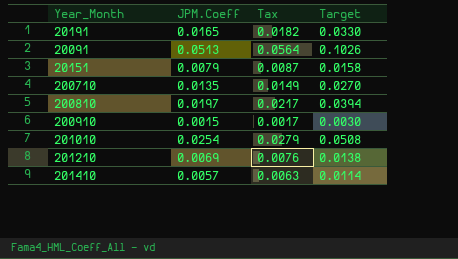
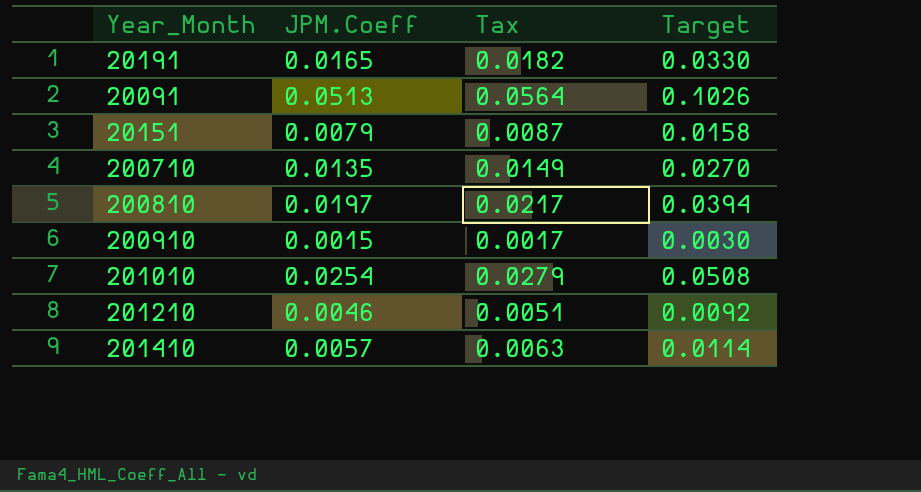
201210 | JPM.Coeff: 0.0069 -> 0.0046
201210 | Tax: 0.0076 -> 0.0051
201210 | Target: 0.0138 -> 0.0092

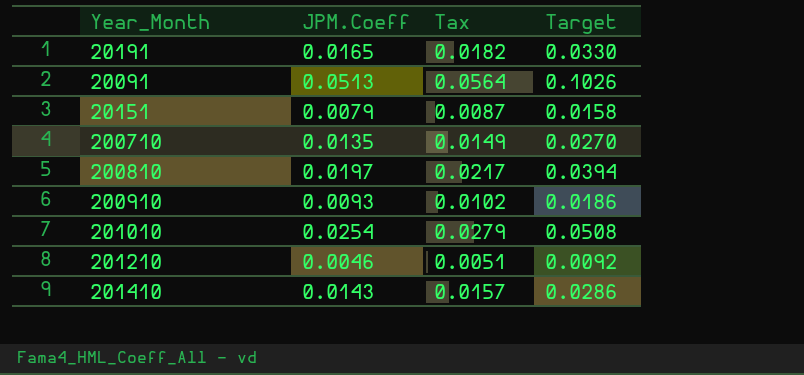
200910 | JPM.Coeff: 0.0015 -> 0.0093
200910 | Tax: 0.0017 -> 0.0102
200910 | Target: 0.0030 -> 0.0186
201410 | JPM.Coeff: 0.0057 -> 0.0143
201410 | Tax: 0.0063 -> 0.0157
201410 | Target: 0.0114 -> 0.0286

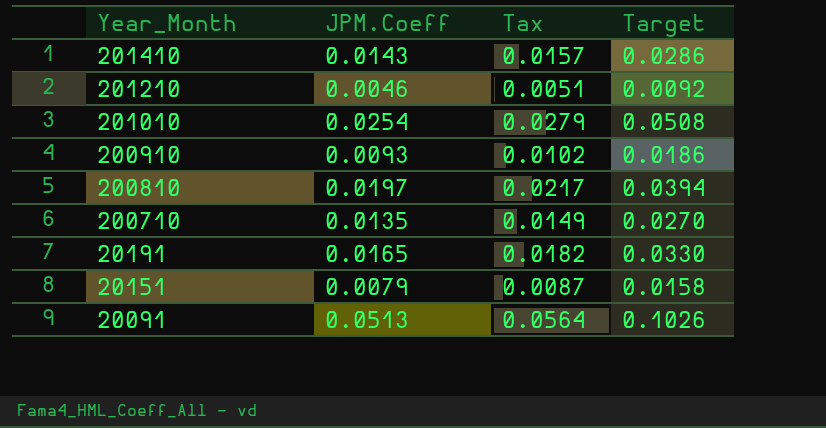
row order: none -> Year_Month descending

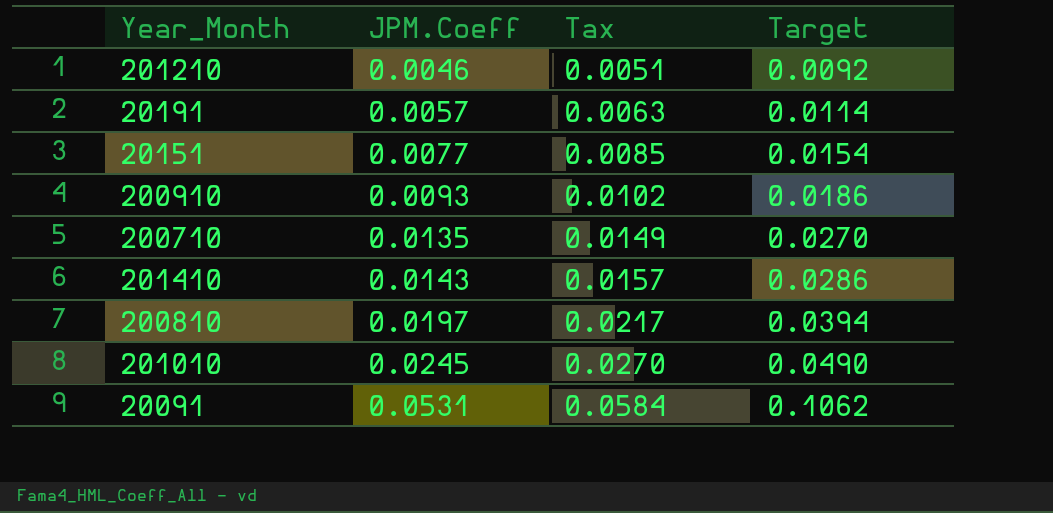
row order: Year_Month descending -> JPM.Coeff ascending
20191 | JPM.Coeff: 0.0165 -> 0.0057
20191 | Tax: 0.0182 -> 0.0063
20191 | Target: 0.0330 -> 0.0114
20151 | JPM.Coeff: 0.0079 -> 0.0077
20151 | Tax: 0.0087 -> 0.0085
20151 | Target: 0.0158 -> 0.0154
201010 | JPM.Coeff: 0.0254 -> 0.0245
201010 | Tax: 0.0279 -> 0.0270
201010 | Target: 0.0508 -> 0.0490
20091 | JPM.Coeff: 0.0513 -> 0.0531
20091 | Tax: 0.0564 -> 0.0584
20091 | Target: 0.1026 -> 0.1062

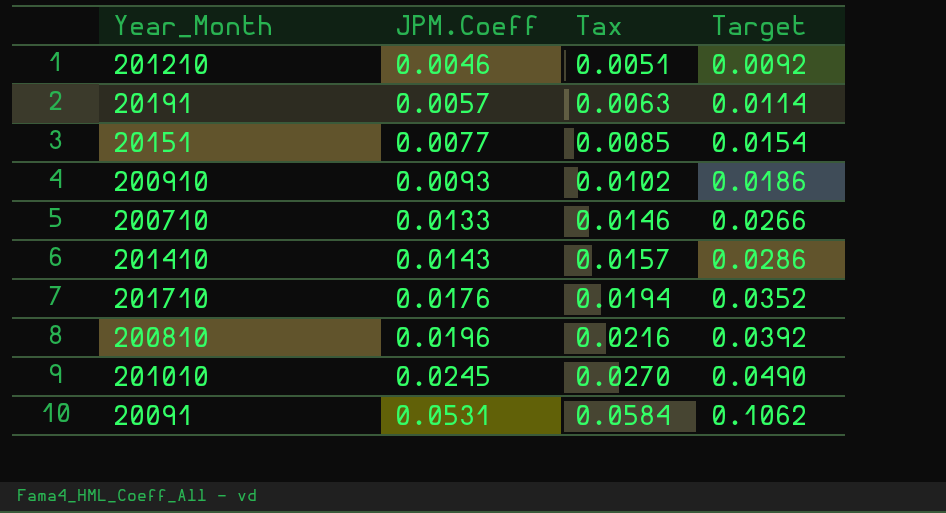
200710 | JPM.Coeff: 0.0135 -> 0.0133
200710 | Tax: 0.0149 -> 0.0146
200710 | Target: 0.0270 -> 0.0266
row 201710: none -> 0.0176 | 0.0194 | 0.0352
200810 | JPM.Coeff: 0.0197 -> 0.0196
200810 | Tax: 0.0217 -> 0.0216
200810 | Target: 0.0394 -> 0.0392

